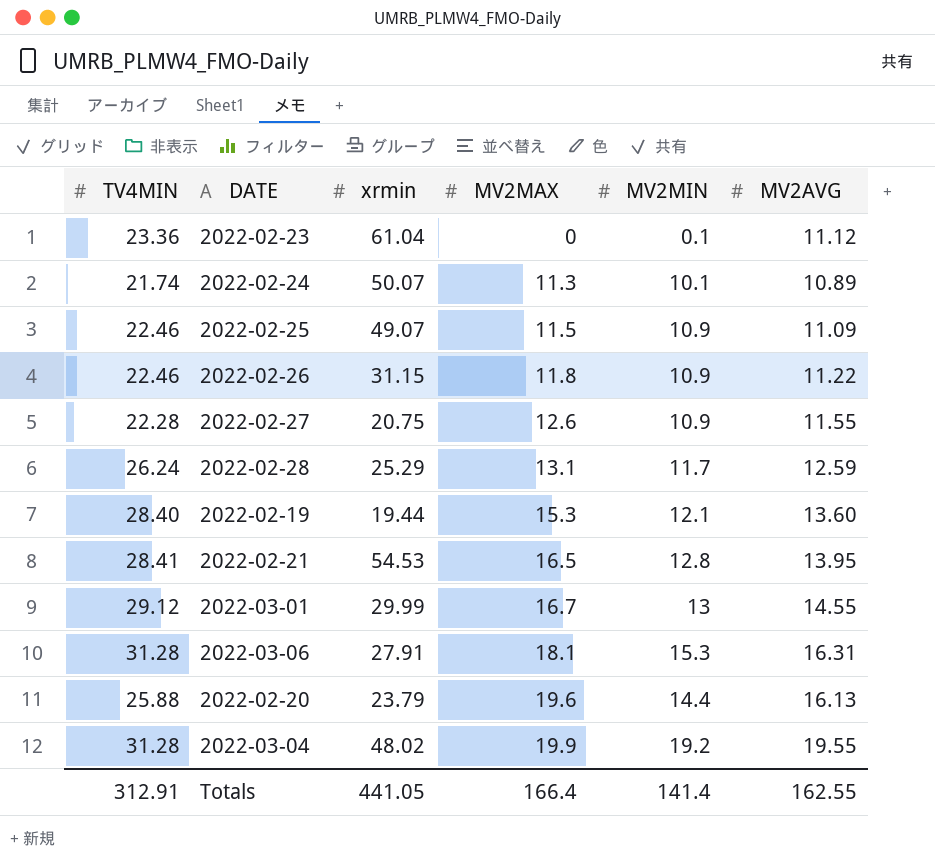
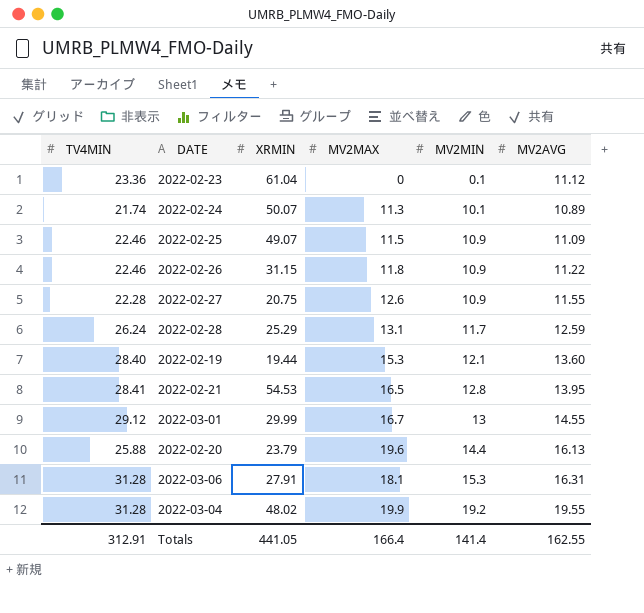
row order: MV2MAX ascending -> MV2MIN ascending
column name: xrmin -> XRMIN

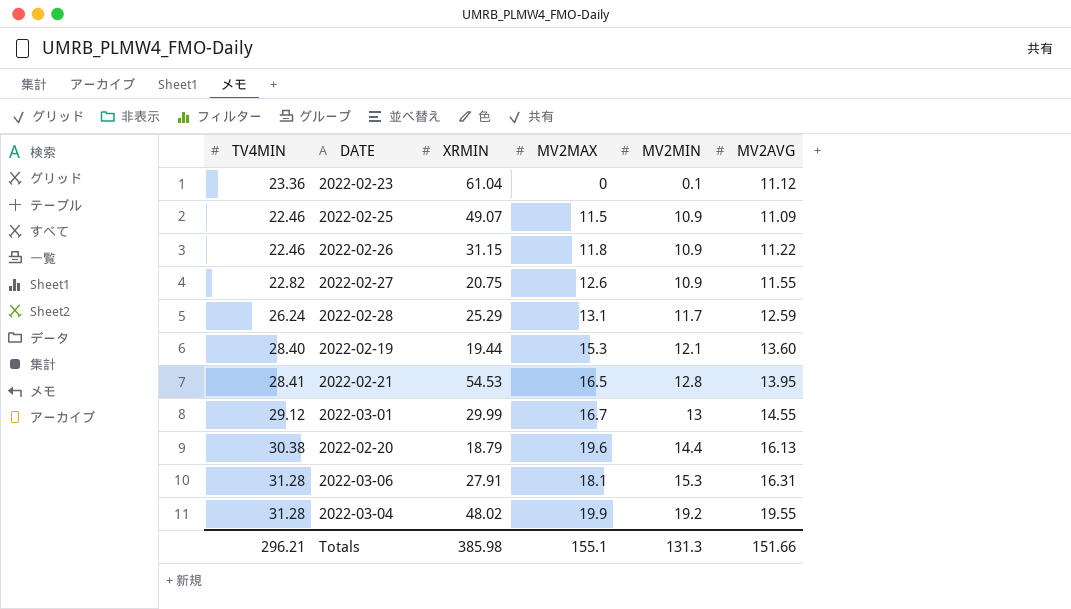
row 2022-02-24: 21.74 | 50.07 | 11.3 | 10.1 | 10.89 -> none
2022-02-27 | TV4MIN: 22.28 -> 22.82
2022-02-20 | TV4MIN: 25.88 -> 30.38
2022-02-20 | XRMIN: 23.79 -> 18.79
Totals | TV4MIN: 312.91 -> 296.21
Totals | XRMIN: 441.05 -> 385.98
Totals | MV2MAX: 166.4 -> 155.1
Totals | MV2MIN: 141.4 -> 131.3
Totals | MV2AVG: 162.55 -> 151.66

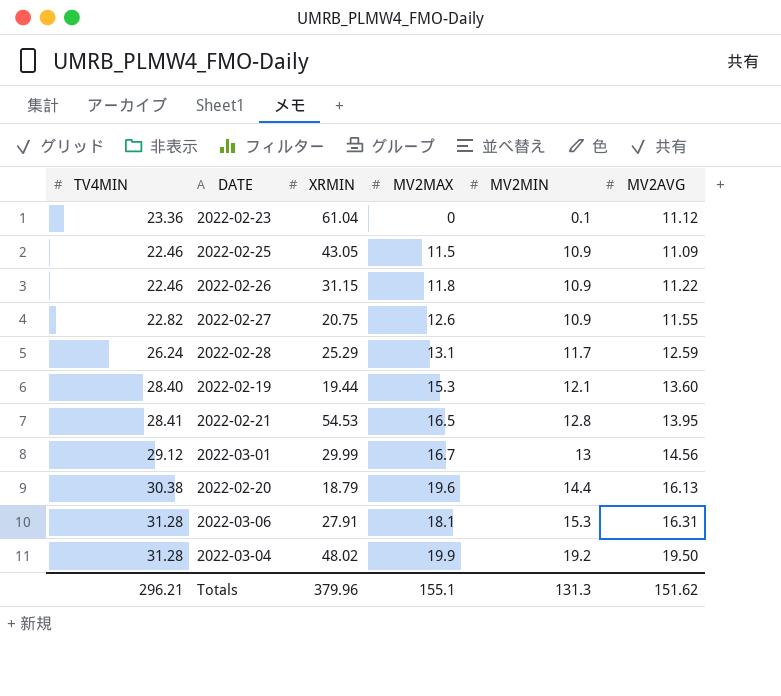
2022-02-25 | XRMIN: 49.07 -> 43.05
2022-03-01 | MV2AVG: 14.55 -> 14.56
2022-03-04 | MV2AVG: 19.55 -> 19.50
Totals | XRMIN: 385.98 -> 379.96
Totals | MV2AVG: 151.66 -> 151.62

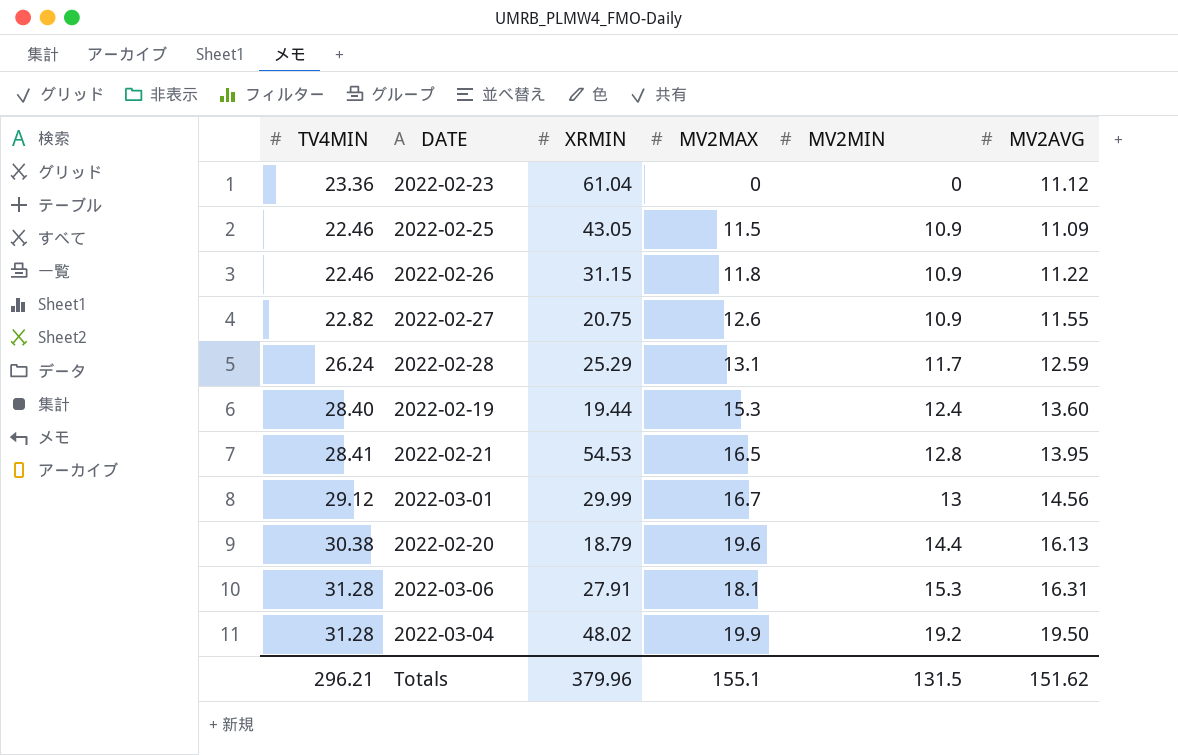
2022-02-23 | MV2MIN: 0.1 -> 0
2022-02-19 | MV2MIN: 12.1 -> 12.4
Totals | MV2MIN: 131.3 -> 131.5

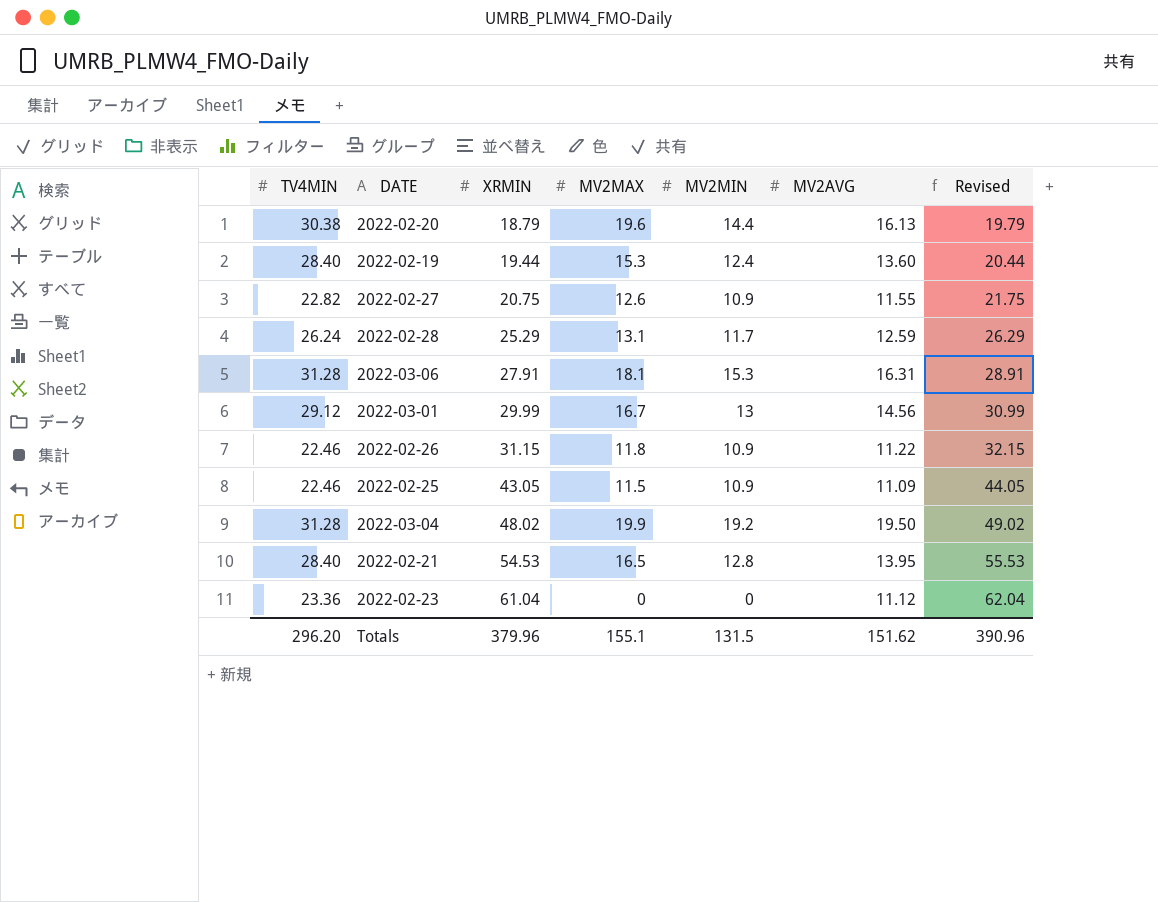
row order: MV2MIN ascending -> XRMIN ascending
column Revised | formula: none -> [XRMIN] + 1
2022-02-21 | TV4MIN: 28.41 -> 28.40
Totals | TV4MIN: 296.21 -> 296.20

